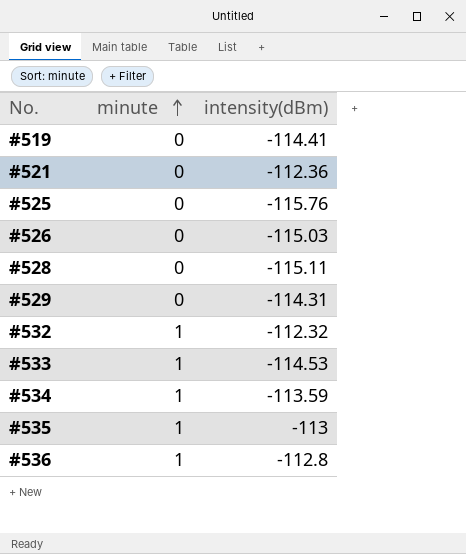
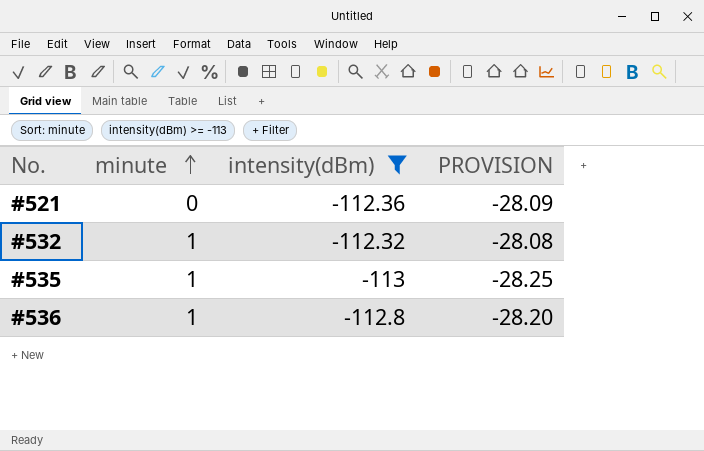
filter: none -> intensity(dBm) >= -113
column PROVISION | formula: none -> [intensity(dBm)] * 0.25

